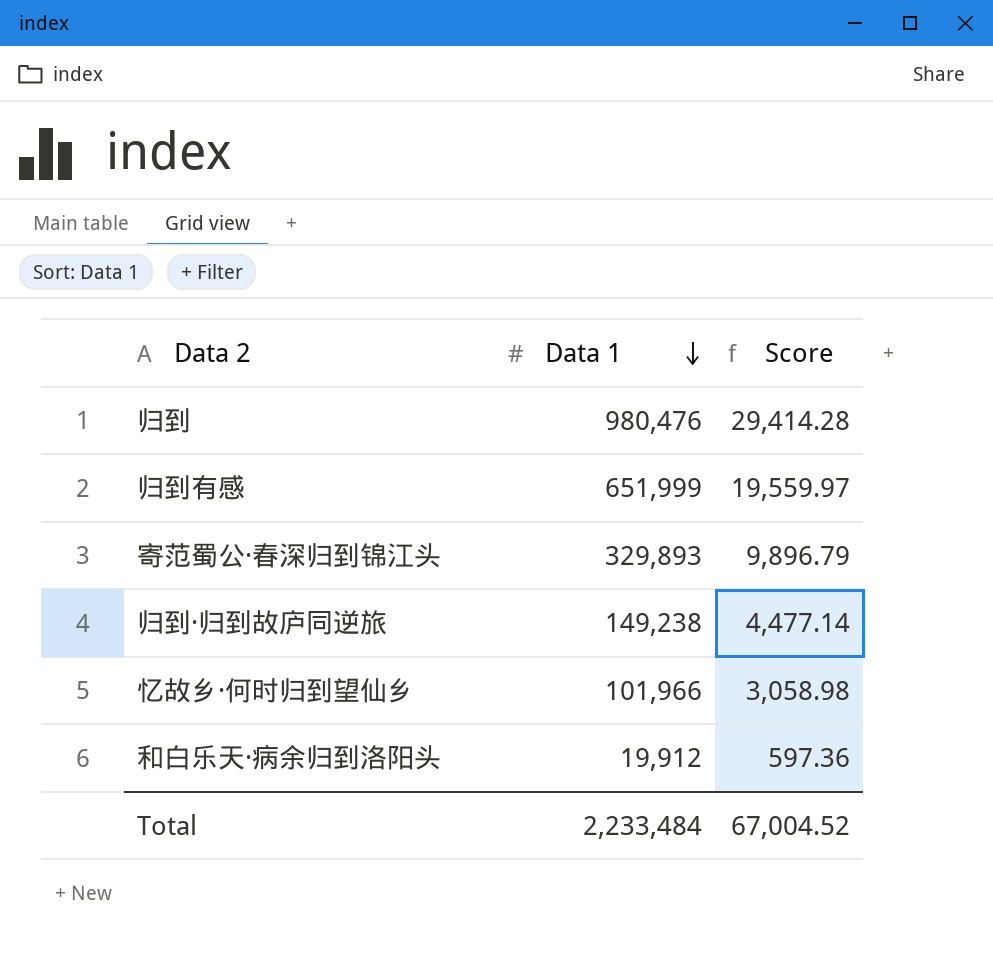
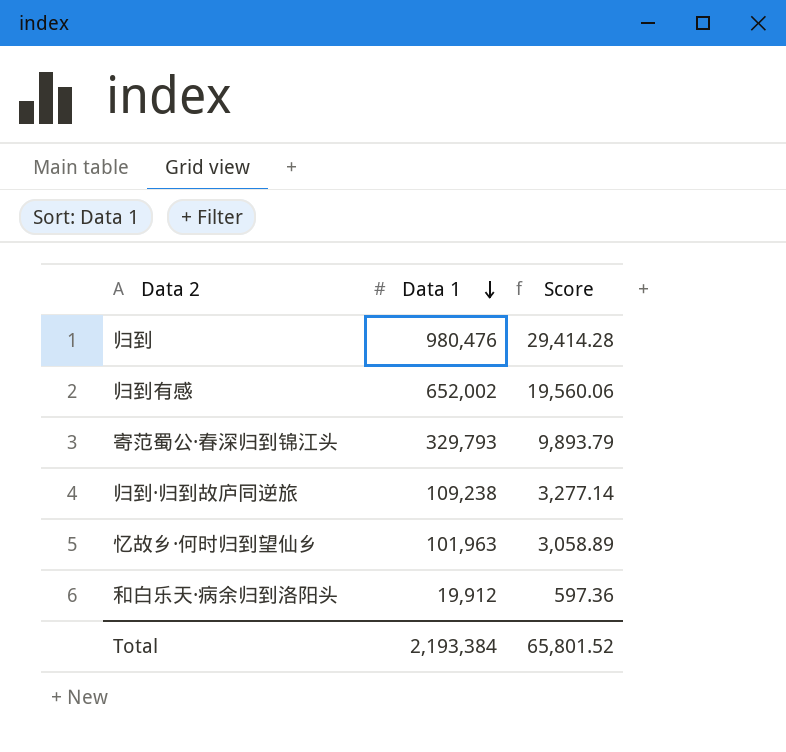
归到有感 | Data 1: 651,999 -> 652,002
归到有感 | Score: 19,559.97 -> 19,560.06
寄范蜀公·春深归到锦江头 | Data 1: 329,893 -> 329,793
寄范蜀公·春深归到锦江头 | Score: 9,896.79 -> 9,893.79
归到·归到故庐同逆旅 | Data 1: 149,238 -> 109,238
归到·归到故庐同逆旅 | Score: 4,477.14 -> 3,277.14
忆故乡·何时归到望仙乡 | Data 1: 101,966 -> 101,963
忆故乡·何时归到望仙乡 | Score: 3,058.98 -> 3,058.89
Total | Data 1: 2,233,484 -> 2,193,384
Total | Score: 67,004.52 -> 65,801.52

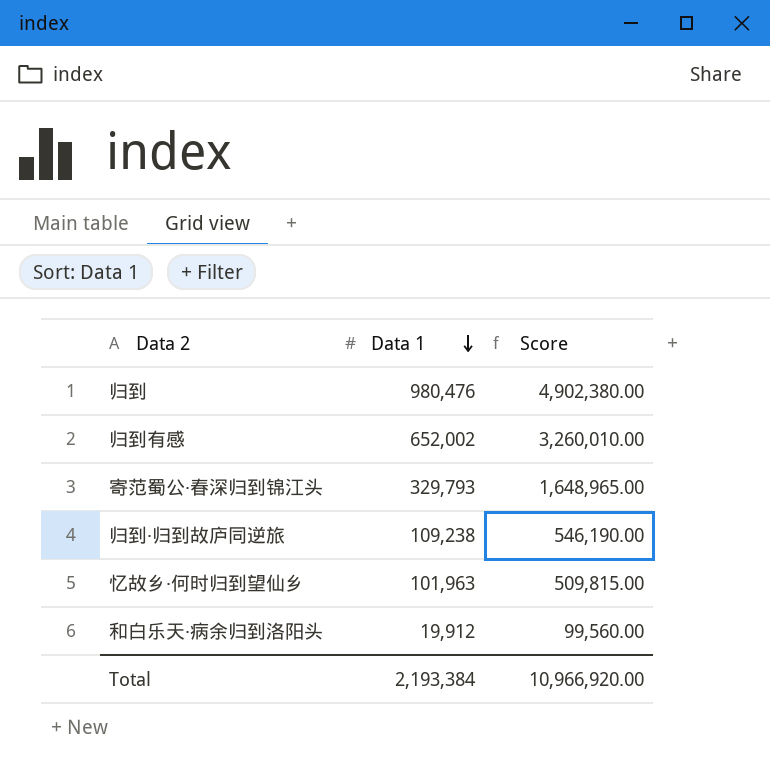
column Score | formula: [Data 1] * 0.03 -> [Data 1] * 5
Total | Score: 65,801.52 -> 10,966,920.00

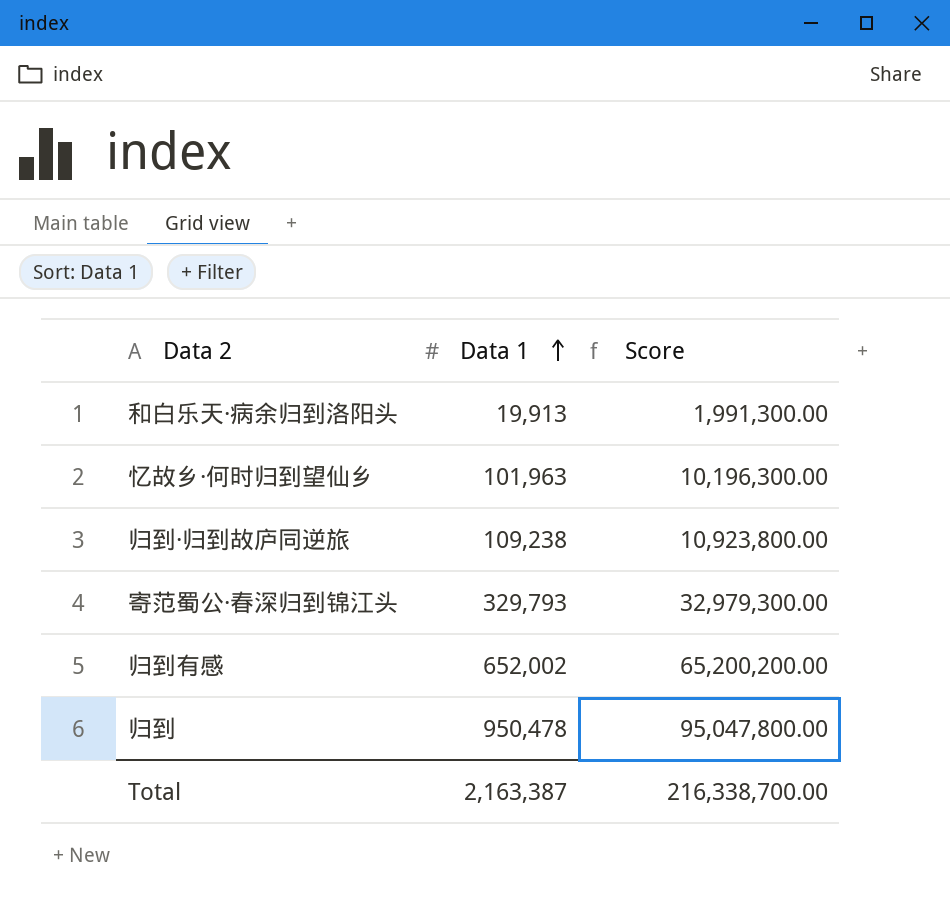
row order: Data 1 descending -> Data 1 ascending
column Score | formula: [Data 1] * 5 -> [Data 1] * 100
和白乐天·病余归到洛阳头 | Data 1: 19,912 -> 19,913
归到 | Data 1: 980,476 -> 950,478
Total | Data 1: 2,193,384 -> 2,163,387
Total | Score: 10,966,920.00 -> 216,338,700.00

